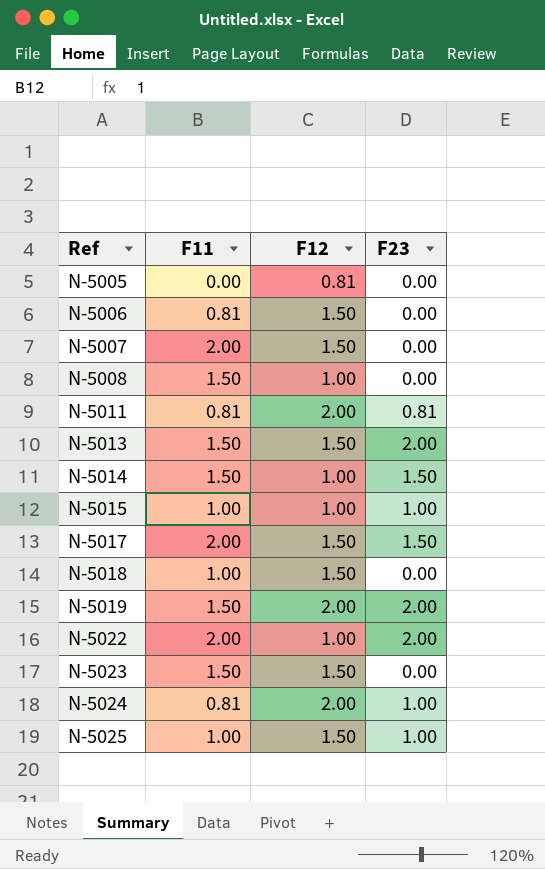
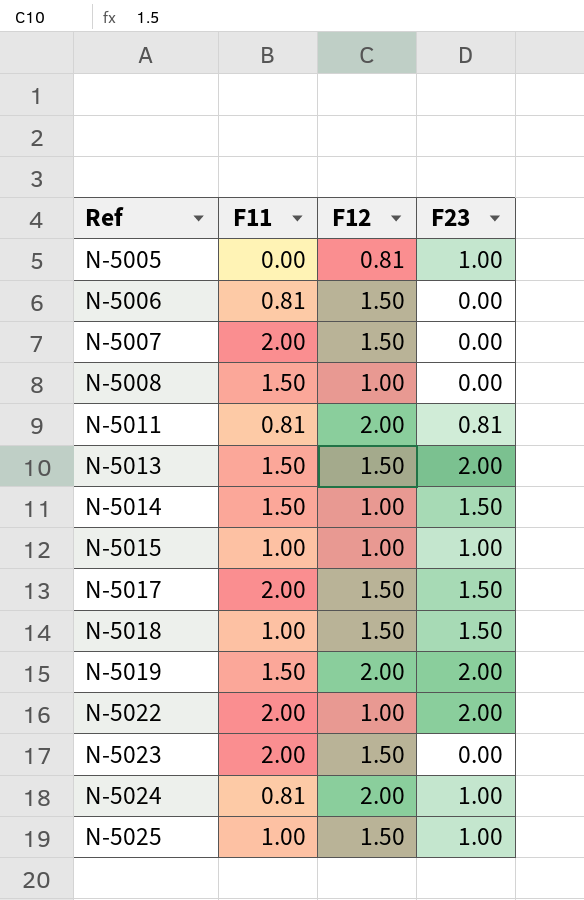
N-5005 | F23: 0.00 -> 1.00
N-5018 | F23: 0.00 -> 1.50
N-5023 | F11: 1.50 -> 2.00

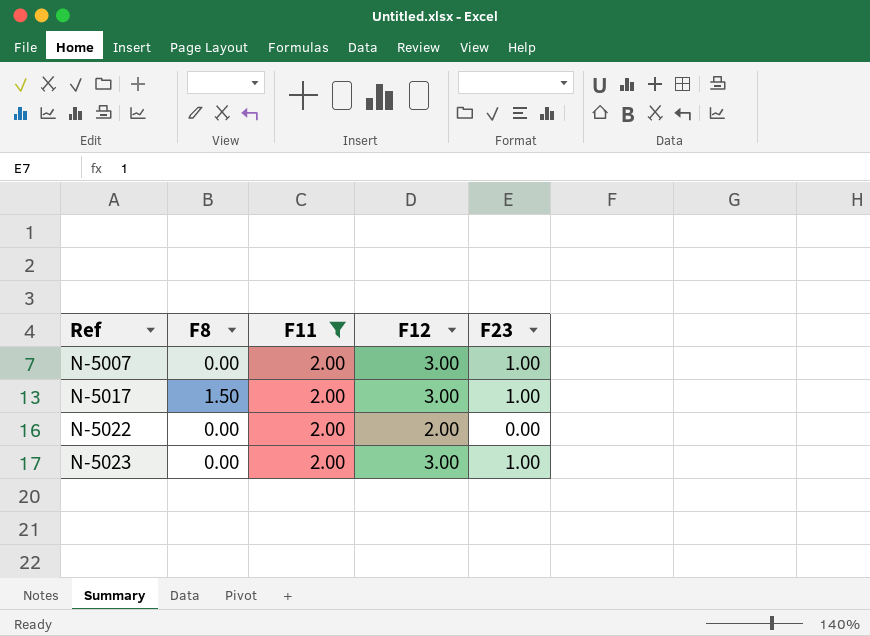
filter: none -> F11 = 2.00
column F8 | position: none -> 2
N-5007 | F12: 1.50 -> 3.00
N-5007 | F23: 0.00 -> 1.00
N-5017 | F12: 1.50 -> 3.00
N-5017 | F23: 1.50 -> 1.00
N-5022 | F12: 1.00 -> 2.00
N-5022 | F23: 2.00 -> 0.00
N-5023 | F12: 1.50 -> 3.00
N-5023 | F23: 0.00 -> 1.00

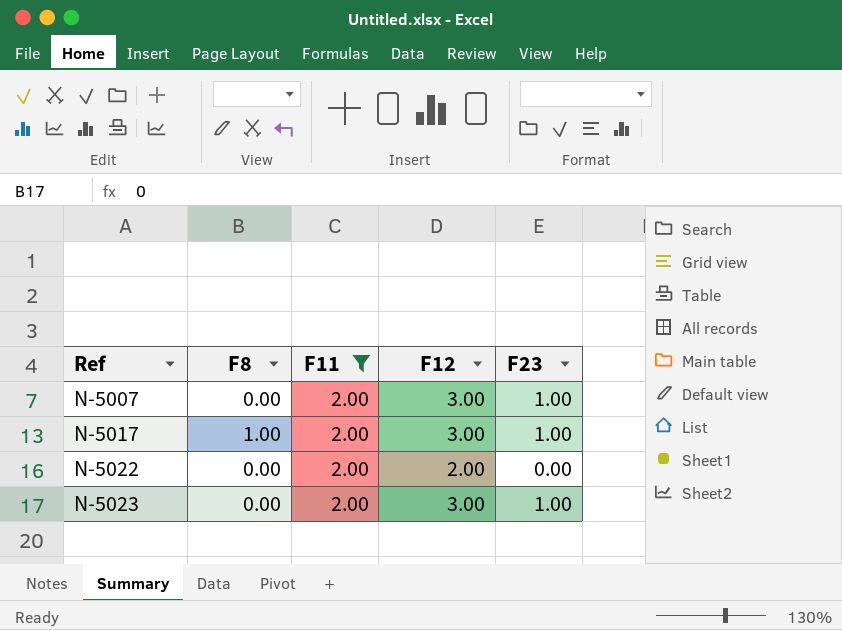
N-5017 | F8: 1.50 -> 1.00

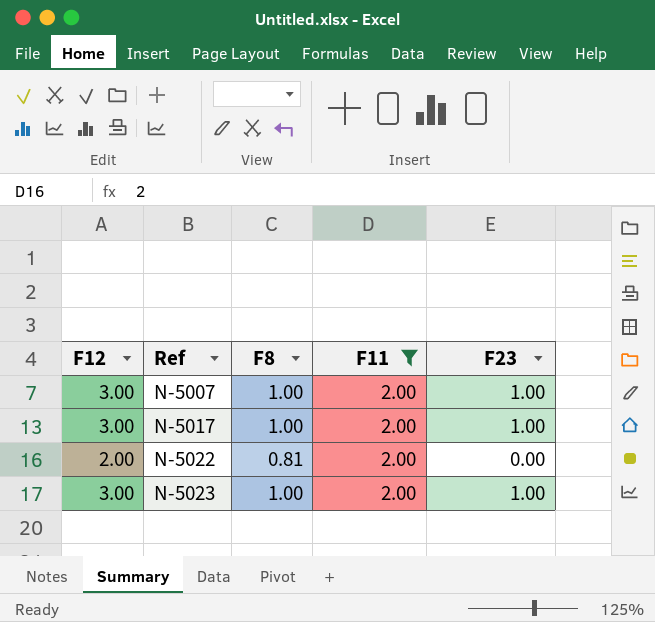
column F12 | position: 4 -> 1
N-5007 | F8: 0.00 -> 1.00
N-5022 | F8: 0.00 -> 0.81
N-5023 | F8: 0.00 -> 1.00

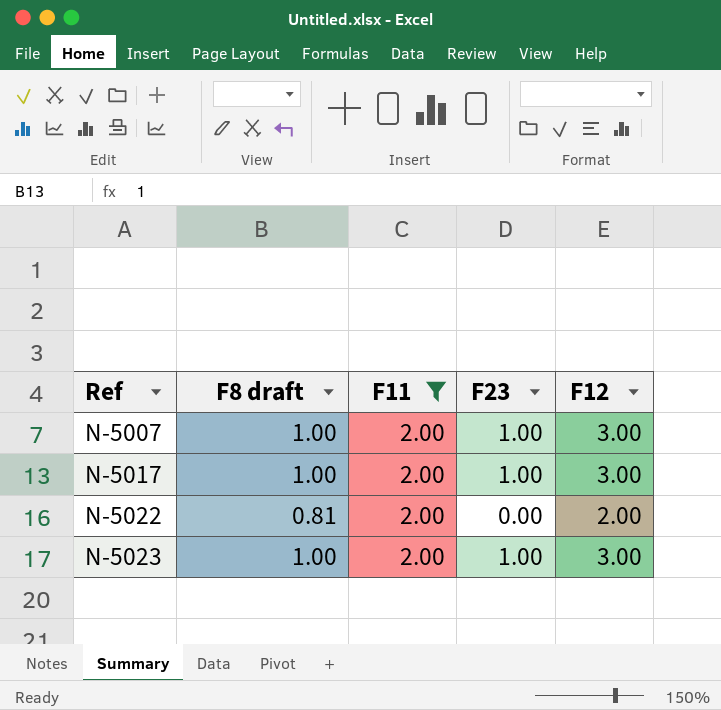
column name: F8 -> F8 draft
column F12 | position: 1 -> 5

